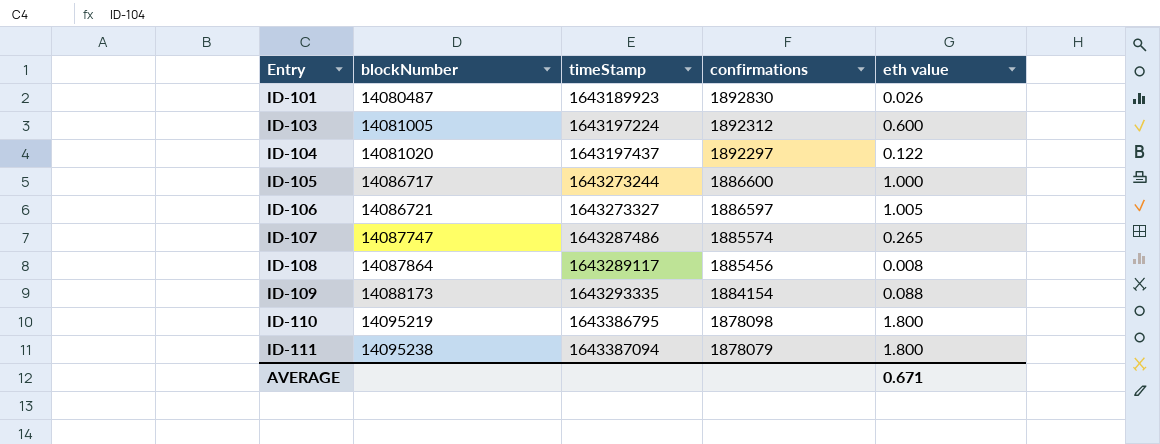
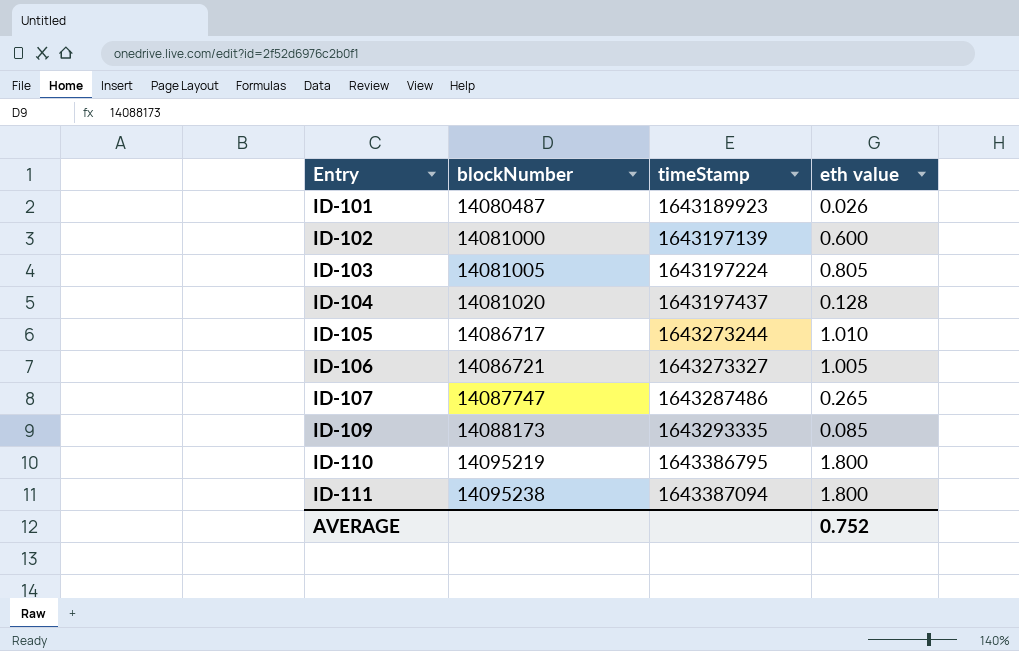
column confirmations | position: 4 -> none
row ID-108: 14087864 | 1643289117 | 1885456 | 0.008 -> none
row ID-102: none -> 14081000 | 1643197139 | 0.600
ID-103 | eth value: 0.600 -> 0.805
ID-104 | eth value: 0.122 -> 0.128
ID-105 | eth value: 1.000 -> 1.010
ID-109 | eth value: 0.088 -> 0.085
AVERAGE | eth value: 0.671 -> 0.752

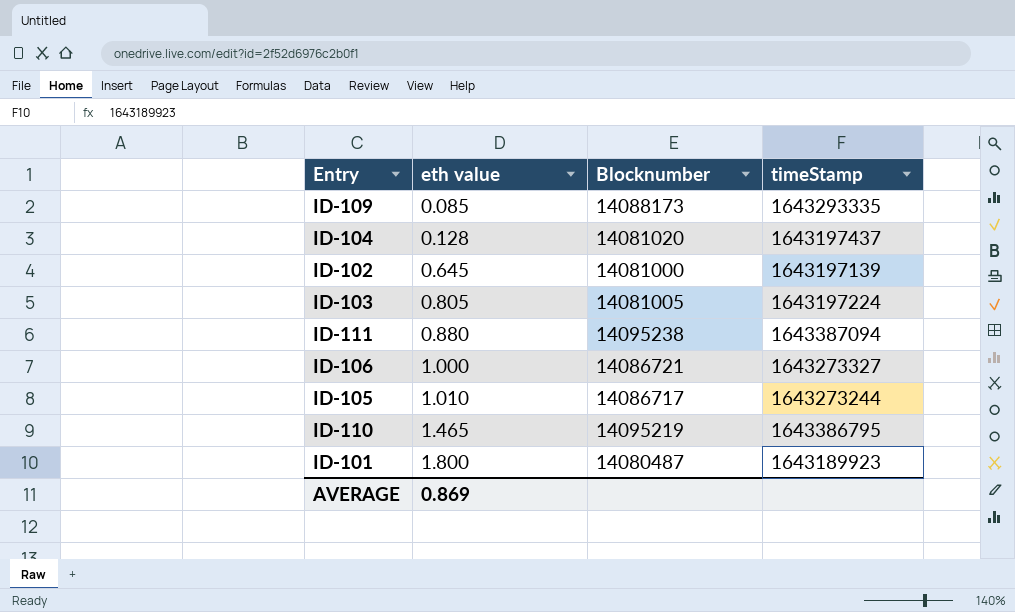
row order: Entry ascending -> eth value ascending
column eth value | position: 4 -> 2
column name: blockNumber -> Blocknumber
row ID-107: 14087747 | 1643287486 | 0.265 -> none
ID-102 | eth value: 0.600 -> 0.645
ID-111 | eth value: 1.800 -> 0.880
ID-106 | eth value: 1.005 -> 1.000
ID-110 | eth value: 1.800 -> 1.465
ID-101 | eth value: 0.026 -> 1.800
AVERAGE | eth value: 0.752 -> 0.869

